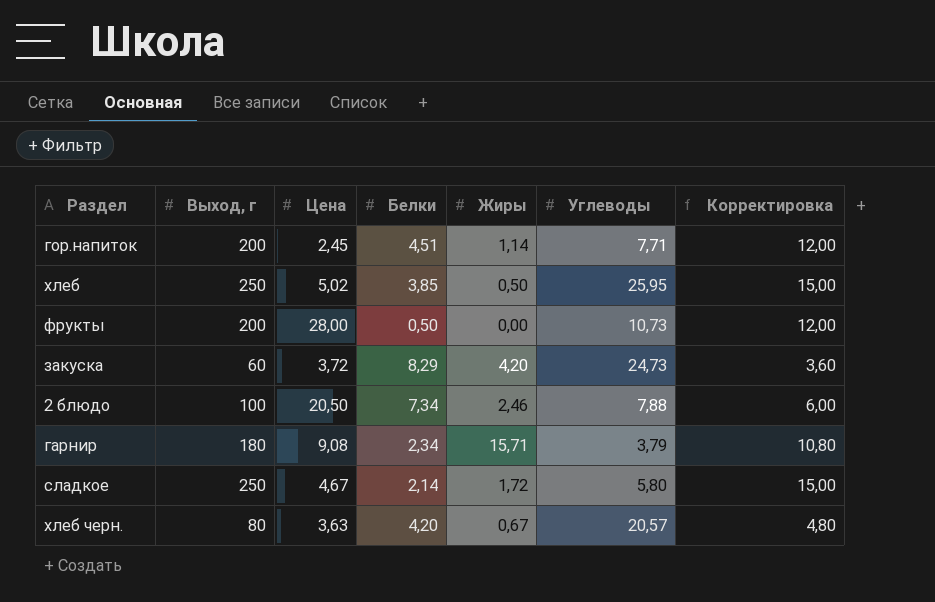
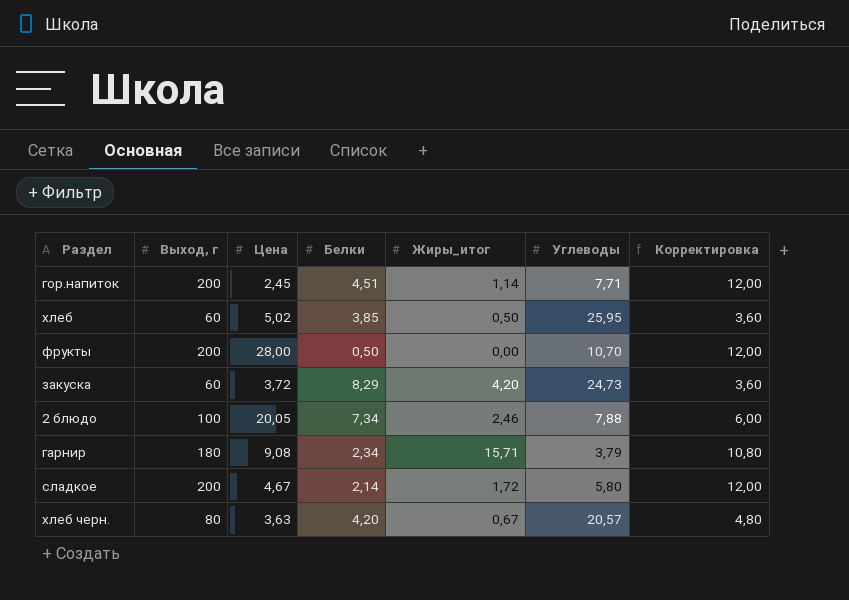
column name: Жиры -> Жиры_итог
хлеб | Выход, г: 250 -> 60
хлеб | Корректировка: 15,00 -> 3,60
фрукты | Углеводы: 10,73 -> 10,70
2 блюдо | Цена: 20,50 -> 20,05
сладкое | Выход, г: 250 -> 200
сладкое | Корректировка: 15,00 -> 12,00

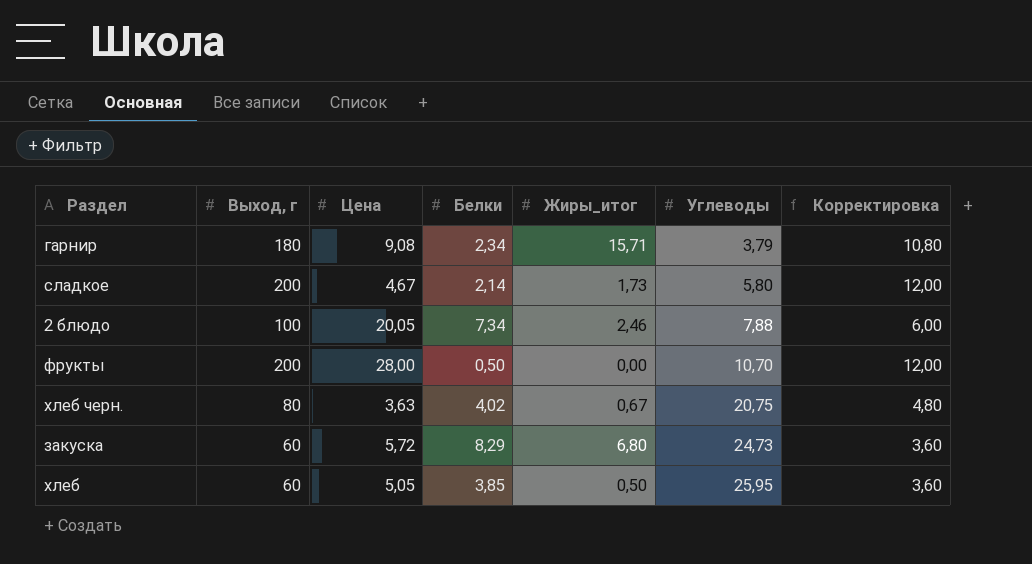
row order: none -> Углеводы ascending
row гор.напиток: 200 | 2,45 | 4,51 | 1,14 | 7,71 | 12,00 -> none
сладкое | Жиры_итог: 1,72 -> 1,73
хлеб черн. | Белки: 4,20 -> 4,02
хлеб черн. | Углеводы: 20,57 -> 20,75
закуска | Цена: 3,72 -> 5,72
закуска | Жиры_итог: 4,20 -> 6,80
хлеб | Цена: 5,02 -> 5,05

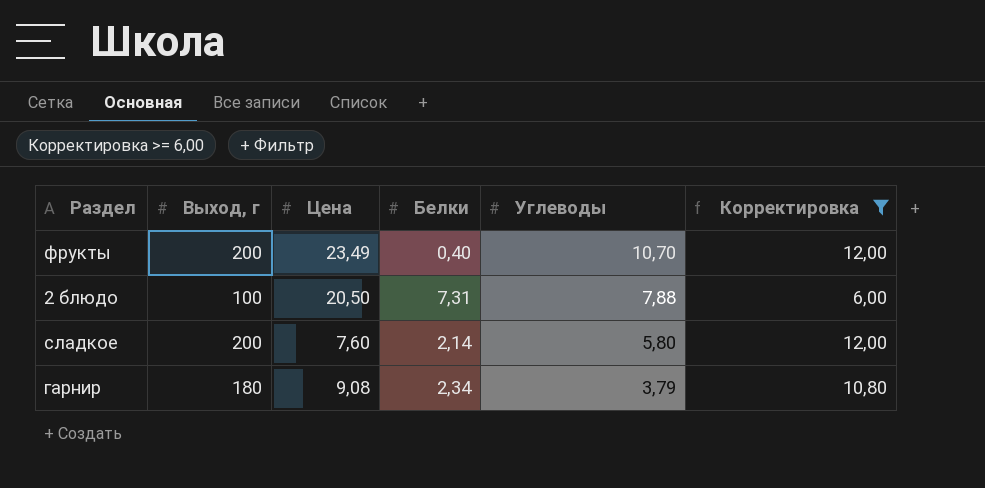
filter: none -> Корректировка >= 6,00
row order: Углеводы ascending -> Углеводы descending
column Жиры_итог | position: 5 -> none
фрукты | Цена: 28,00 -> 23,49
фрукты | Белки: 0,50 -> 0,40
2 блюдо | Цена: 20,05 -> 20,50
2 блюдо | Белки: 7,34 -> 7,31
сладкое | Цена: 4,67 -> 7,60

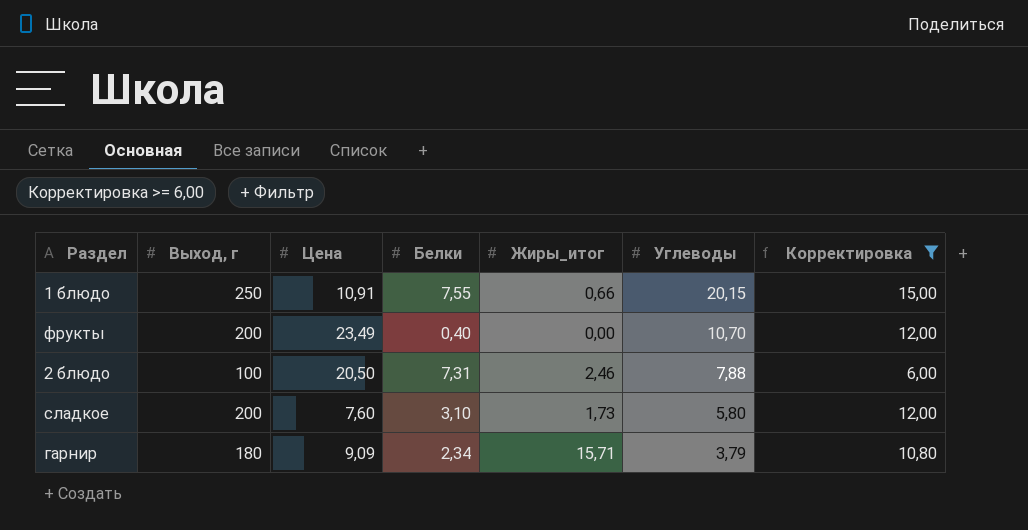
column Жиры_итог | position: none -> 5
row 1 блюдо: none -> 250 | 10,91 | 7,55 | 0,66 | 20,15 | 15,00
сладкое | Белки: 2,14 -> 3,10
гарнир | Цена: 9,08 -> 9,09

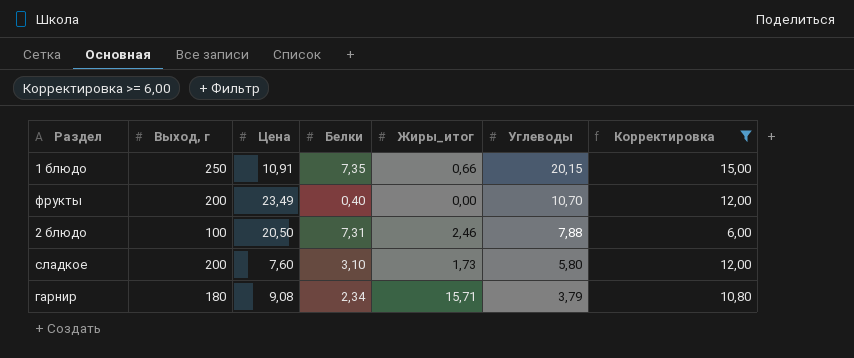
1 блюдо | Белки: 7,55 -> 7,35
гарнир | Цена: 9,09 -> 9,08

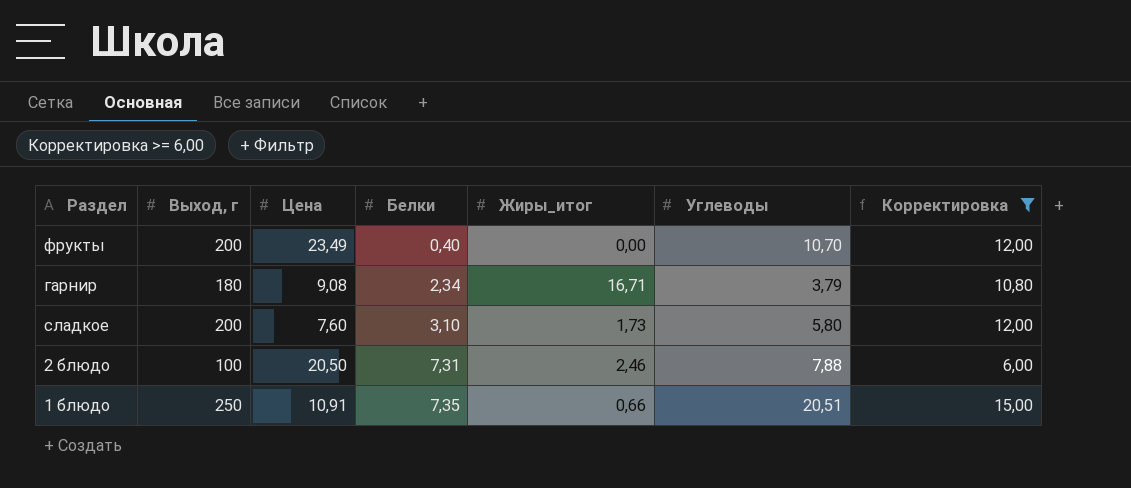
row order: Углеводы descending -> Белки ascending
гарнир | Жиры_итог: 15,71 -> 16,71
1 блюдо | Углеводы: 20,15 -> 20,51

